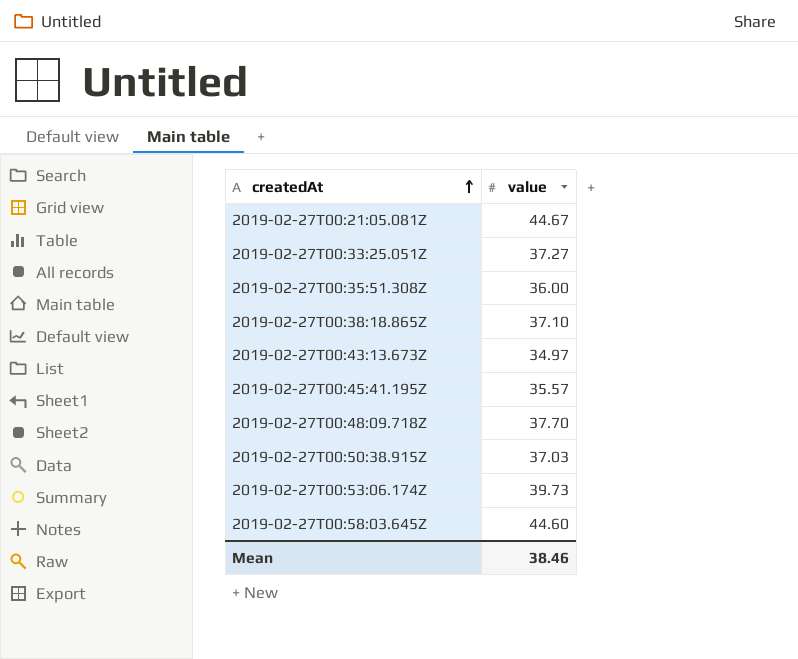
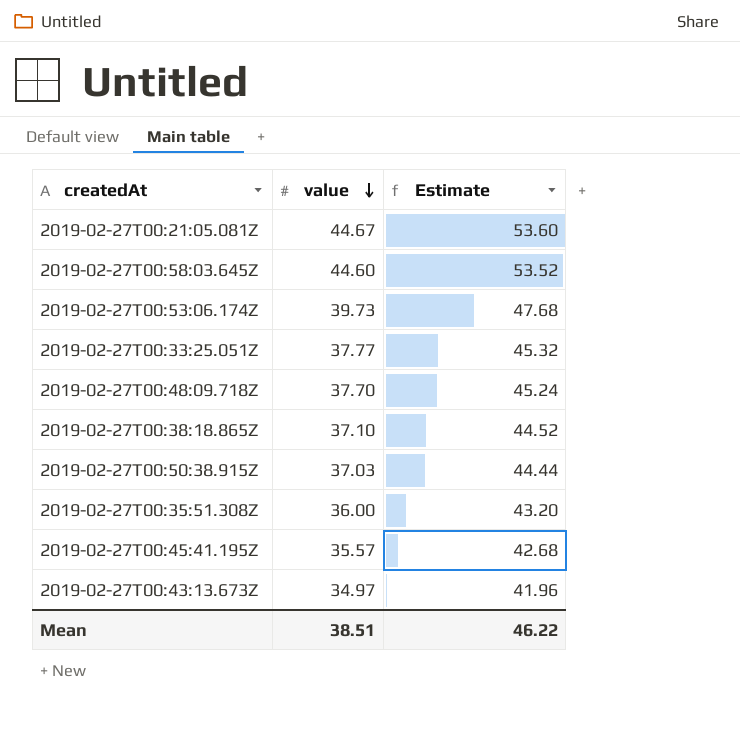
row order: createdAt ascending -> value descending
column Estimate | formula: none -> [value] * 1.2
2019-02-27T00:33:25.051Z | value: 37.27 -> 37.77
Mean | value: 38.46 -> 38.51

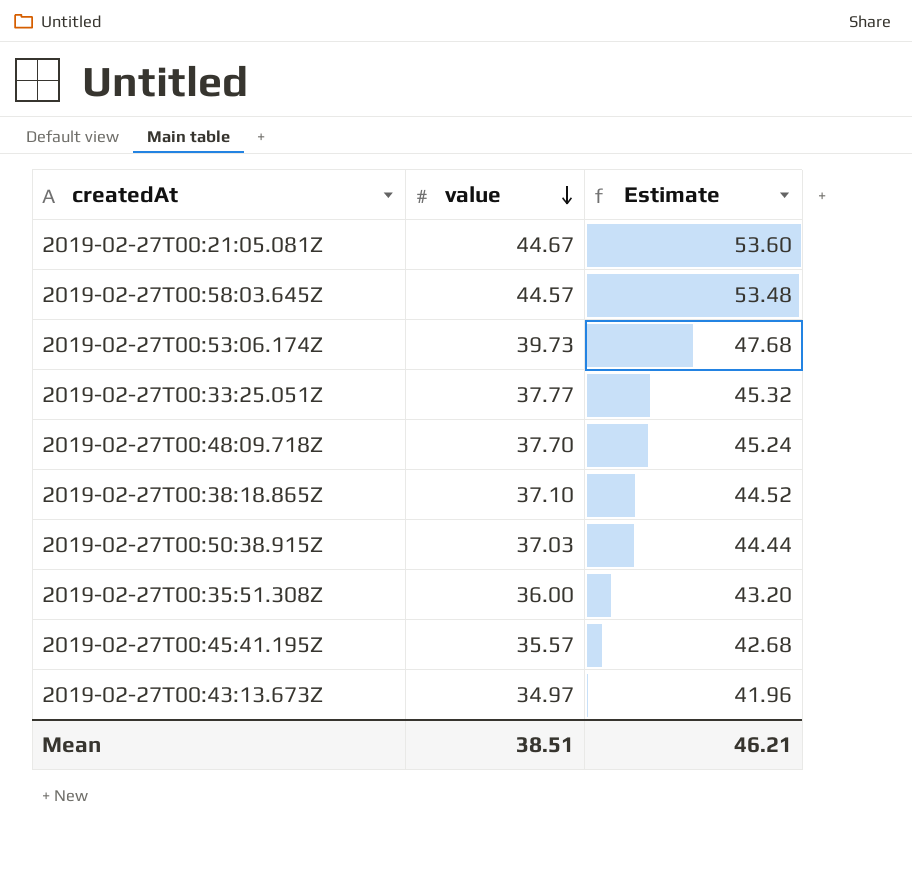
2019-02-27T00:58:03.645Z | value: 44.60 -> 44.57
2019-02-27T00:58:03.645Z | Estimate: 53.52 -> 53.48
Mean | Estimate: 46.22 -> 46.21

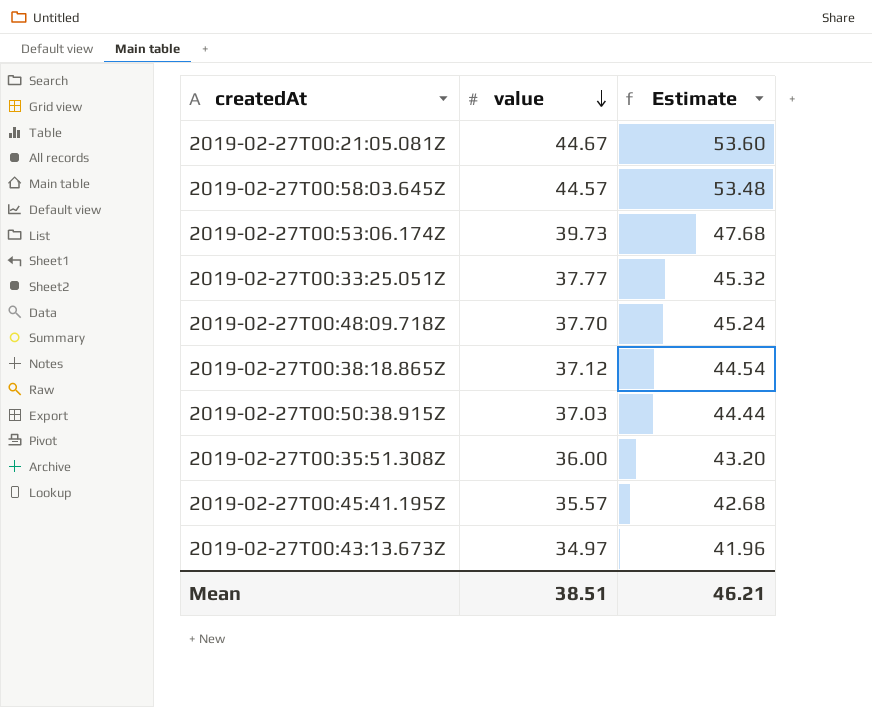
2019-02-27T00:38:18.865Z | value: 37.10 -> 37.12
2019-02-27T00:38:18.865Z | Estimate: 44.52 -> 44.54

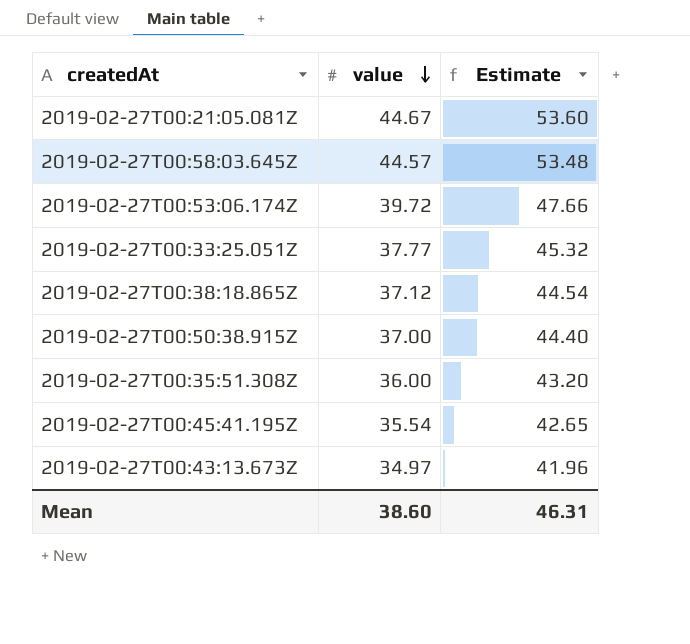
row 2019-02-27T00:48:09.718Z: 37.70 | 45.24 -> none
2019-02-27T00:53:06.174Z | value: 39.73 -> 39.72
2019-02-27T00:53:06.174Z | Estimate: 47.68 -> 47.66
2019-02-27T00:50:38.915Z | value: 37.03 -> 37.00
2019-02-27T00:50:38.915Z | Estimate: 44.44 -> 44.40
2019-02-27T00:45:41.195Z | value: 35.57 -> 35.54
2019-02-27T00:45:41.195Z | Estimate: 42.68 -> 42.65
Mean | value: 38.51 -> 38.60
Mean | Estimate: 46.21 -> 46.31

